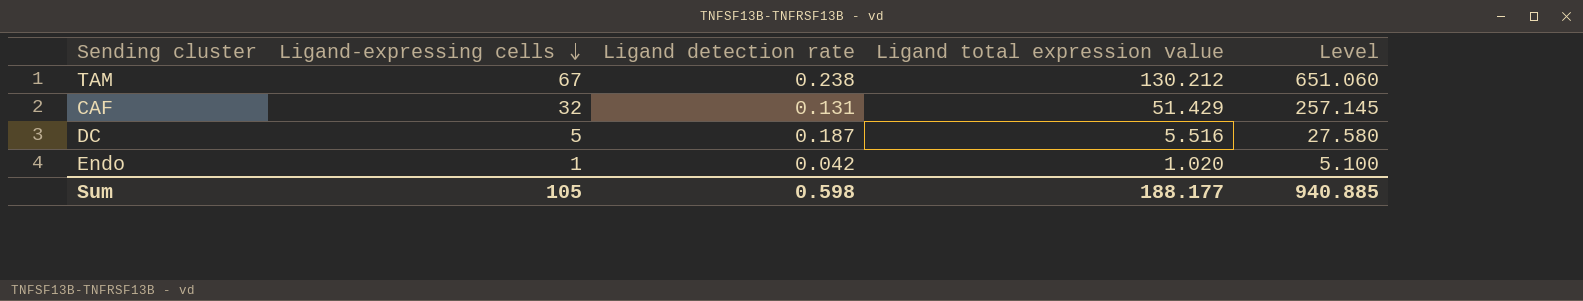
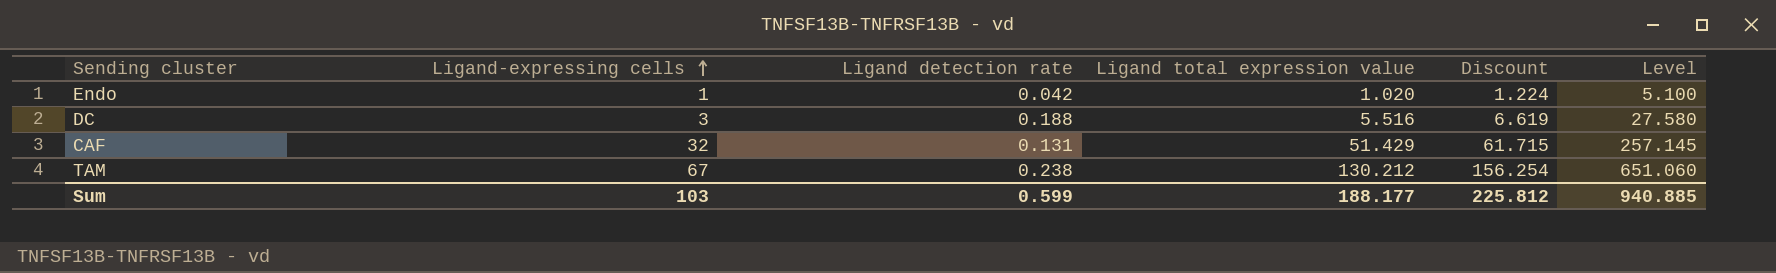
row order: Ligand-expressing cells descending -> Ligand-expressing cells ascending
column Discount | formula: none -> [Ligand total expression value] * 1.2
DC | Ligand-expressing cells: 5 -> 3
DC | Ligand detection rate: 0.187 -> 0.188
Sum | Ligand-expressing cells: 105 -> 103
Sum | Ligand detection rate: 0.598 -> 0.599

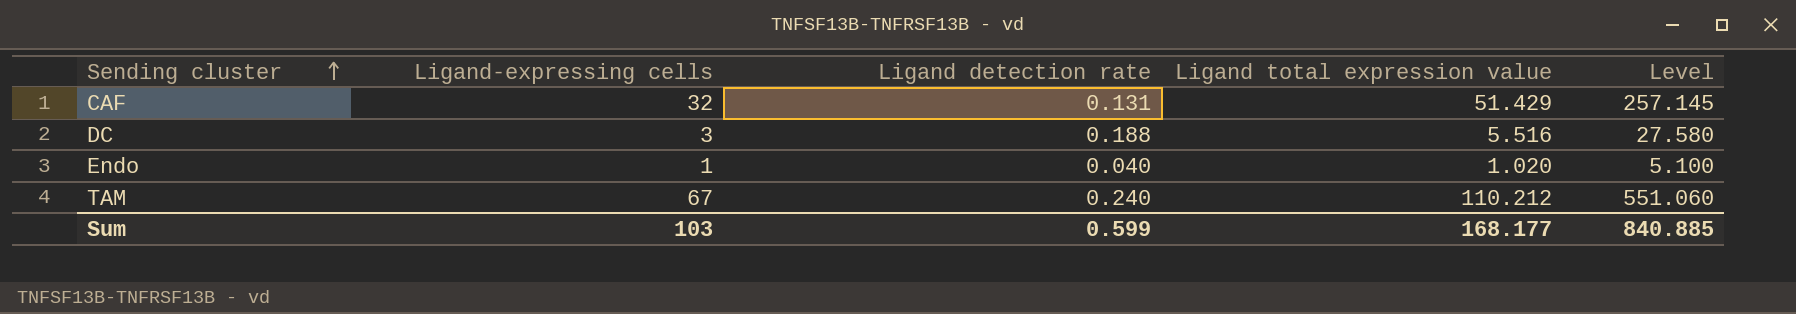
row order: Ligand-expressing cells ascending -> Sending cluster ascending
column Discount | formula: [Ligand total expression value] * 1.2 -> none
Endo | Ligand detection rate: 0.042 -> 0.040
TAM | Ligand detection rate: 0.238 -> 0.240
TAM | Ligand total expression value: 130.212 -> 110.212
TAM | Level: 651.060 -> 551.060
Sum | Ligand total expression value: 188.177 -> 168.177
Sum | Level: 940.885 -> 840.885

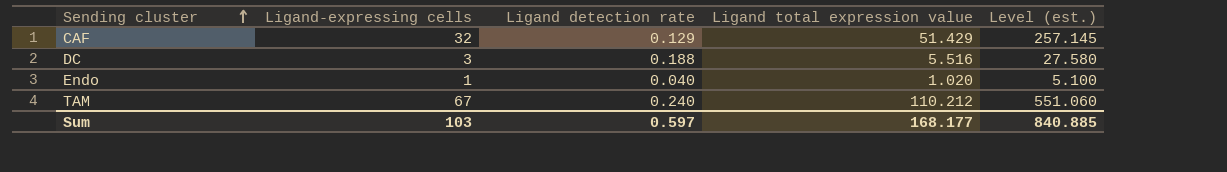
column name: Level -> Level (est.)
CAF | Ligand detection rate: 0.131 -> 0.129
Sum | Ligand detection rate: 0.599 -> 0.597

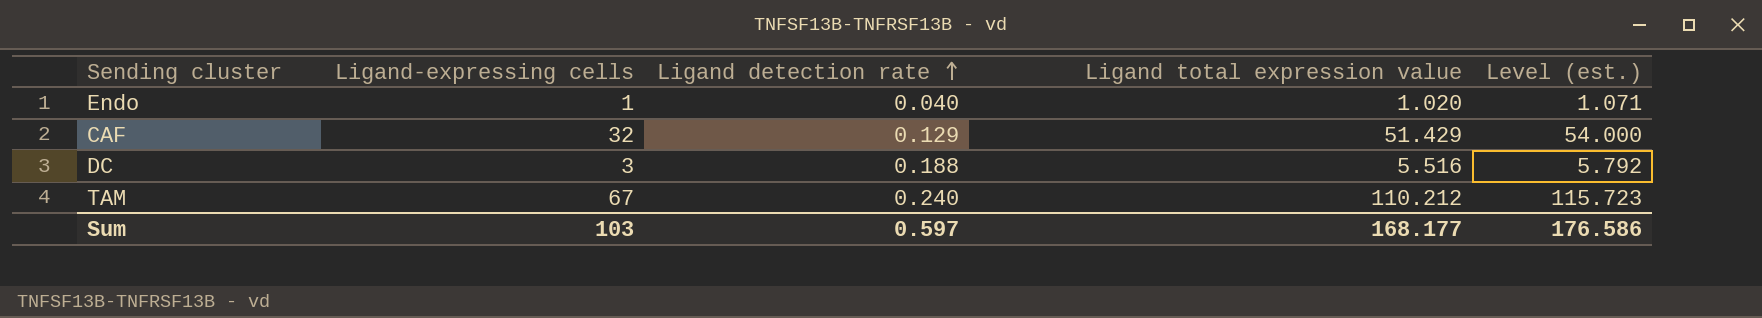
row order: Sending cluster ascending -> Ligand detection rate ascending
column Level (est.) | formula: [Ligand total expression value] * 5 -> [Ligand total expression value] * 1.05
Sum | Level (est.): 840.885 -> 176.586

